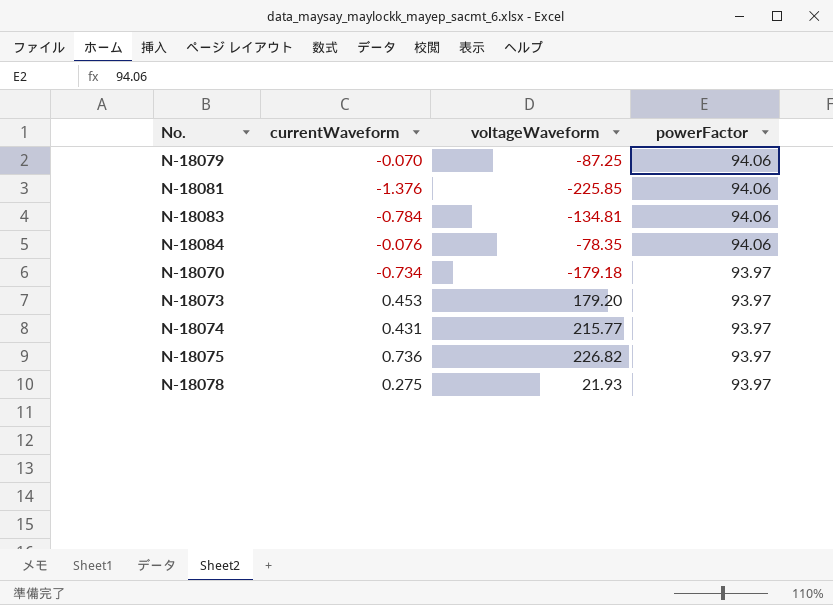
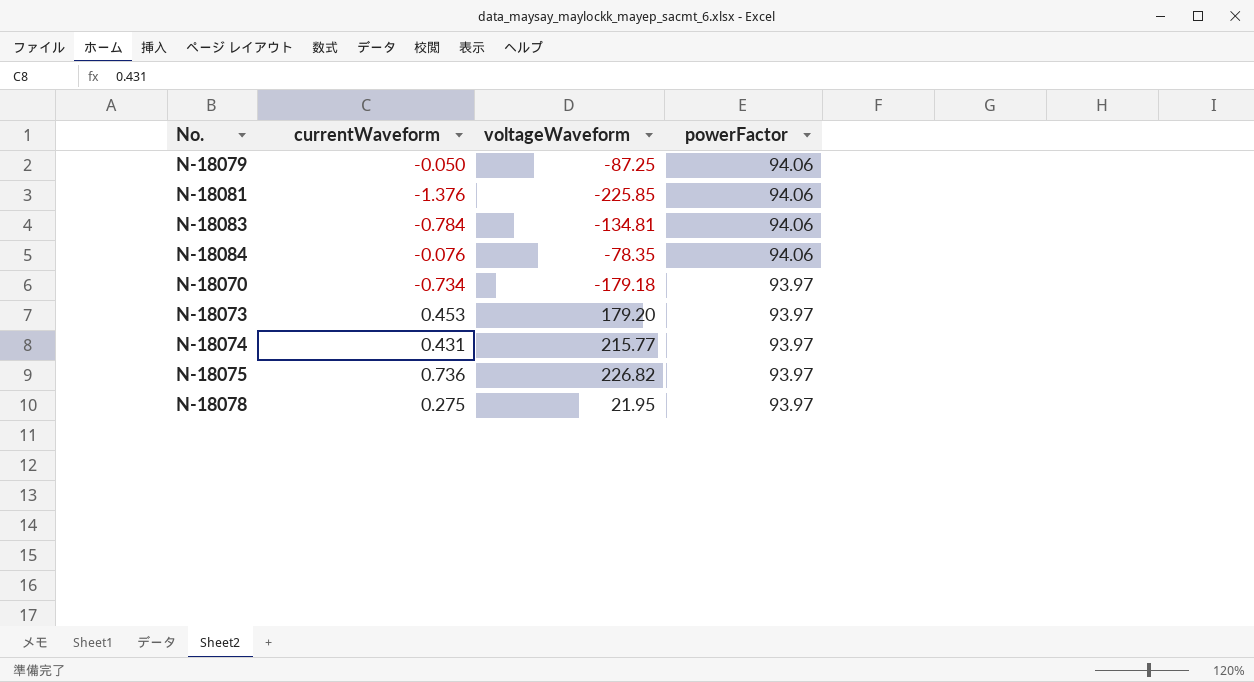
N-18079 | currentWaveform: -0.070 -> -0.050
N-18078 | voltageWaveform: 21.93 -> 21.95

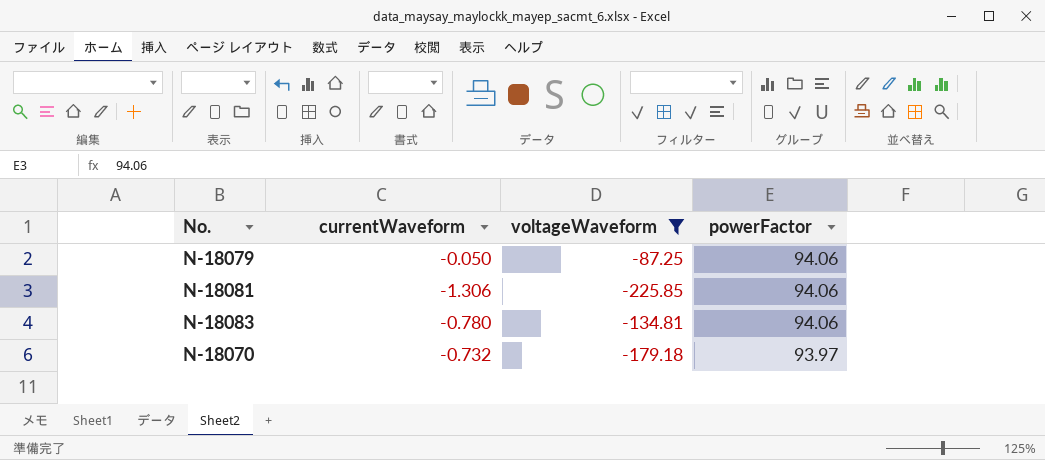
filter: none -> voltageWaveform <= -87.25
N-18081 | currentWaveform: -1.376 -> -1.306
N-18083 | currentWaveform: -0.784 -> -0.780
N-18070 | currentWaveform: -0.734 -> -0.732

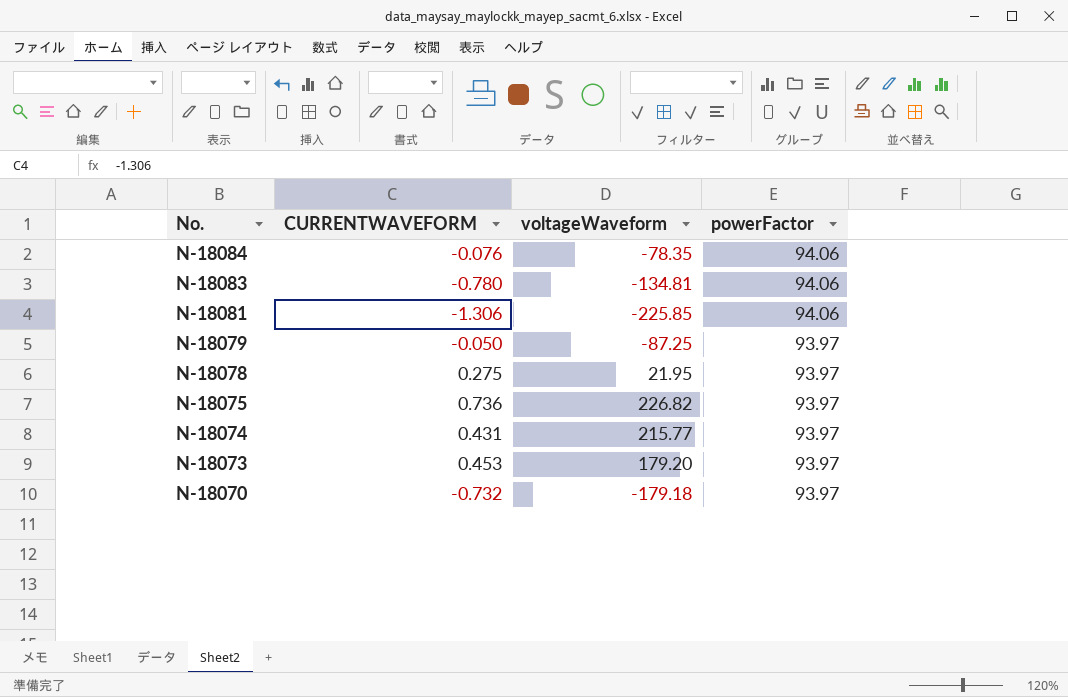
filter: voltageWaveform <= -87.25 -> none
row order: powerFactor descending -> No. descending
column name: currentWaveform -> CURRENTWAVEFORM
N-18079 | powerFactor: 94.06 -> 93.97

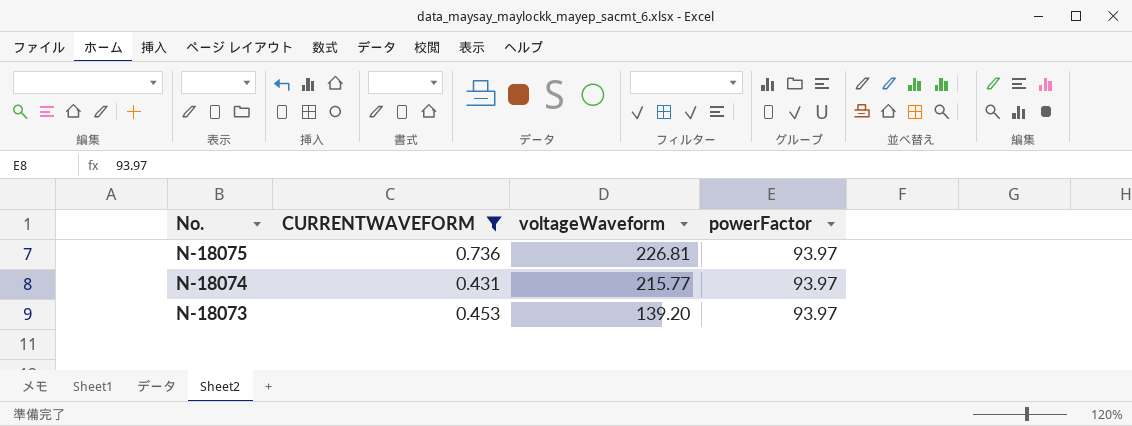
filter: none -> CURRENTWAVEFORM >= 0.431
N-18075 | voltageWaveform: 226.82 -> 226.81
N-18073 | voltageWaveform: 179.20 -> 139.20

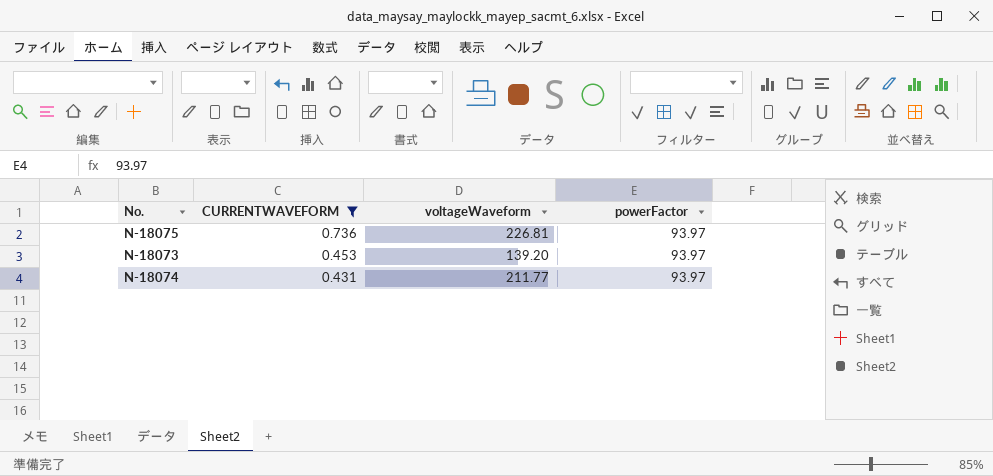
row order: No. descending -> CURRENTWAVEFORM descending
N-18074 | voltageWaveform: 215.77 -> 211.77

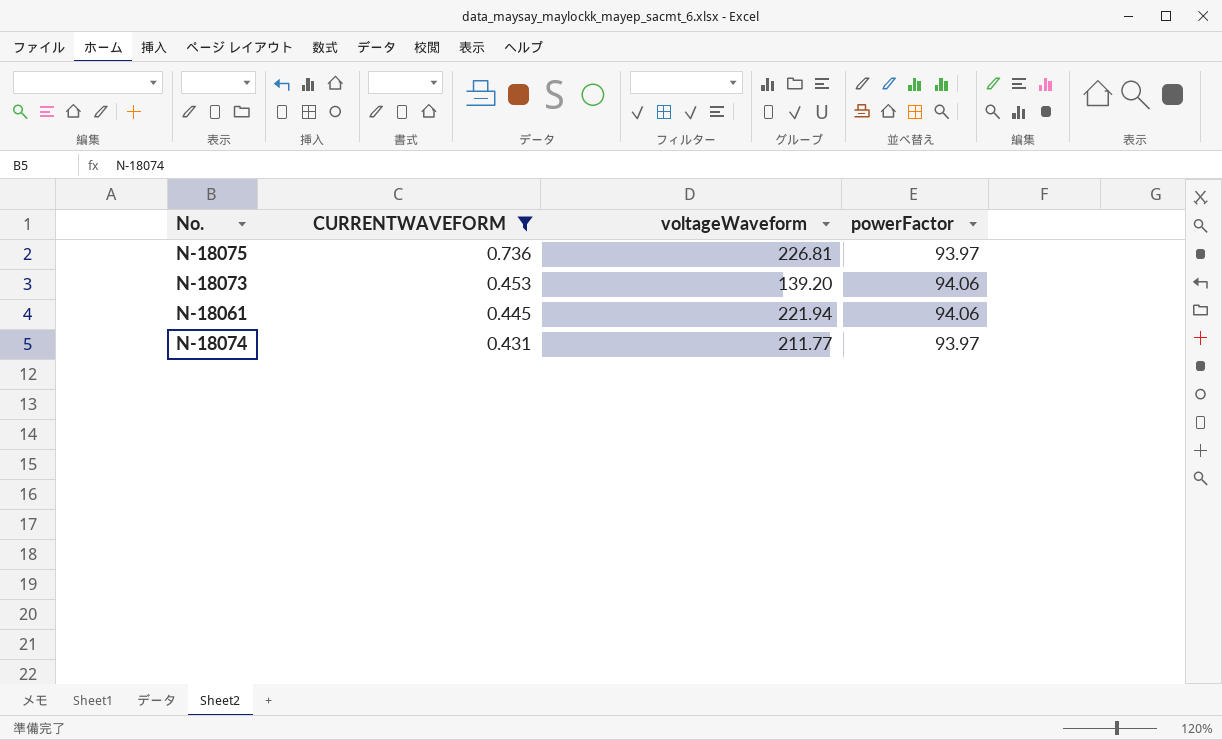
N-18073 | powerFactor: 93.97 -> 94.06
row N-18061: none -> 0.445 | 221.94 | 94.06

